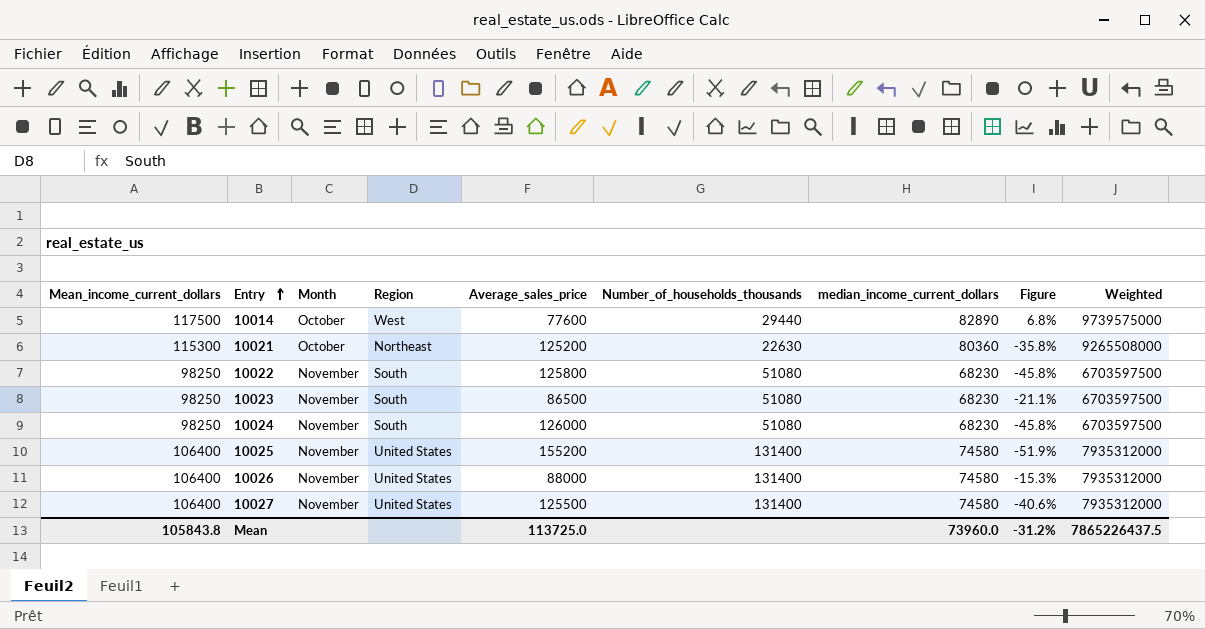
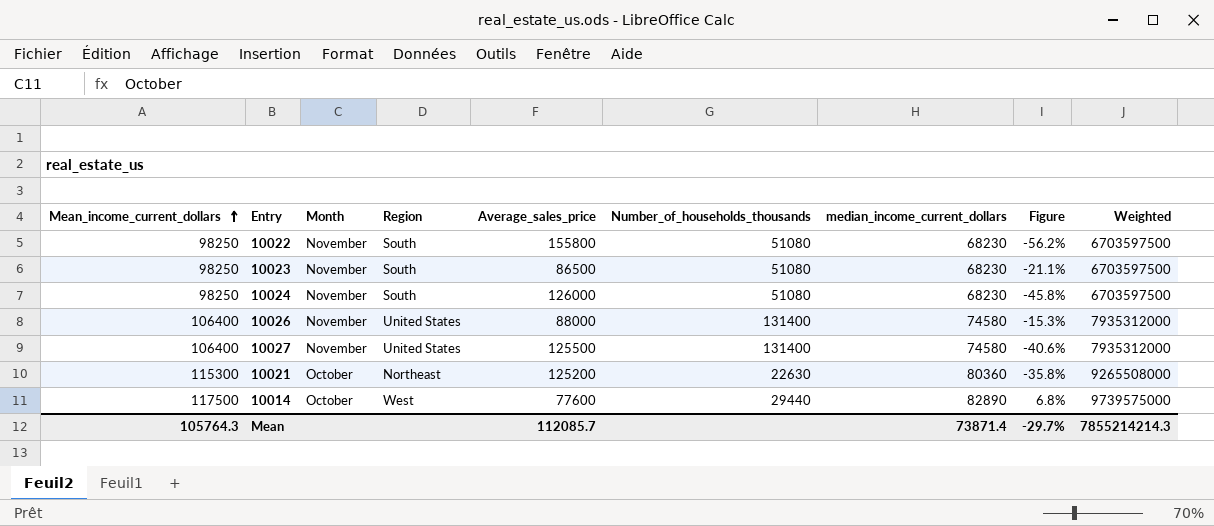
row order: Entry ascending -> Mean_income_current_dollars ascending
row 10025: 106400 | November | United States | 155200 | 131400 | 74580 | -51.9% | 7935312000 -> none
10022 | Average_sales_price: 125800 -> 155800
10022 | Figure: -45.8% -> -56.2%
Mean | Mean_income_current_dollars: 105843.8 -> 105764.3
Mean | Average_sales_price: 113725.0 -> 112085.7
Mean | median_income_current_dollars: 73960.0 -> 73871.4
Mean | Figure: -31.2% -> -29.7%
Mean | Weighted: 7865226437.5 -> 7855214214.3

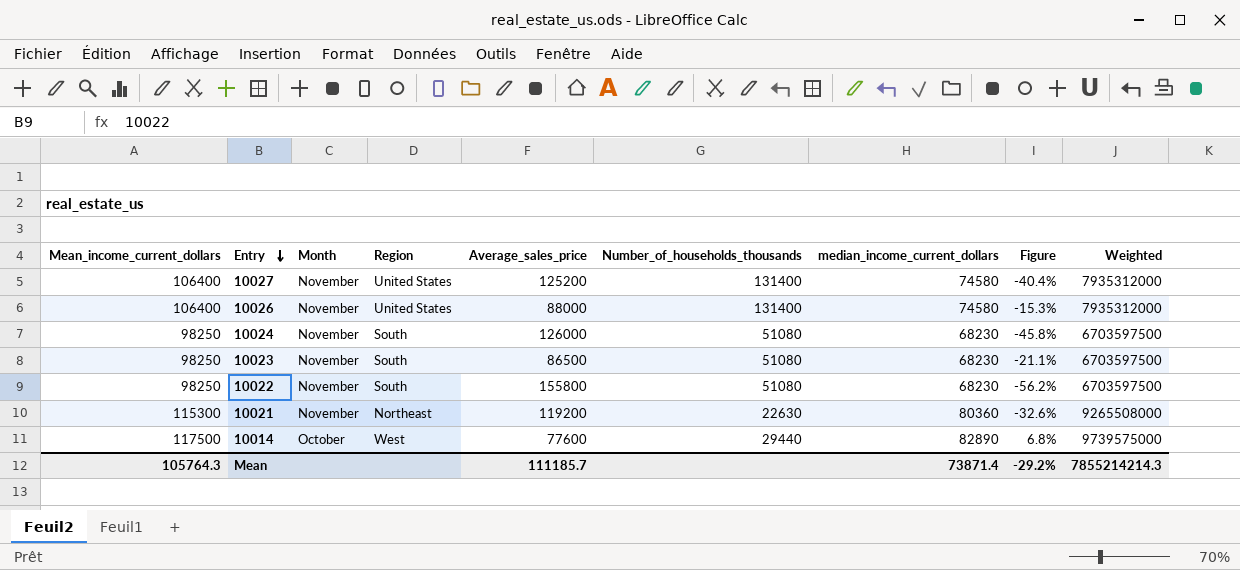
row order: Mean_income_current_dollars ascending -> Entry descending
10027 | Average_sales_price: 125500 -> 125200
10027 | Figure: -40.6% -> -40.4%
10021 | Month: October -> November
10021 | Average_sales_price: 125200 -> 119200
10021 | Figure: -35.8% -> -32.6%
Mean | Average_sales_price: 112085.7 -> 111185.7
Mean | Figure: -29.7% -> -29.2%

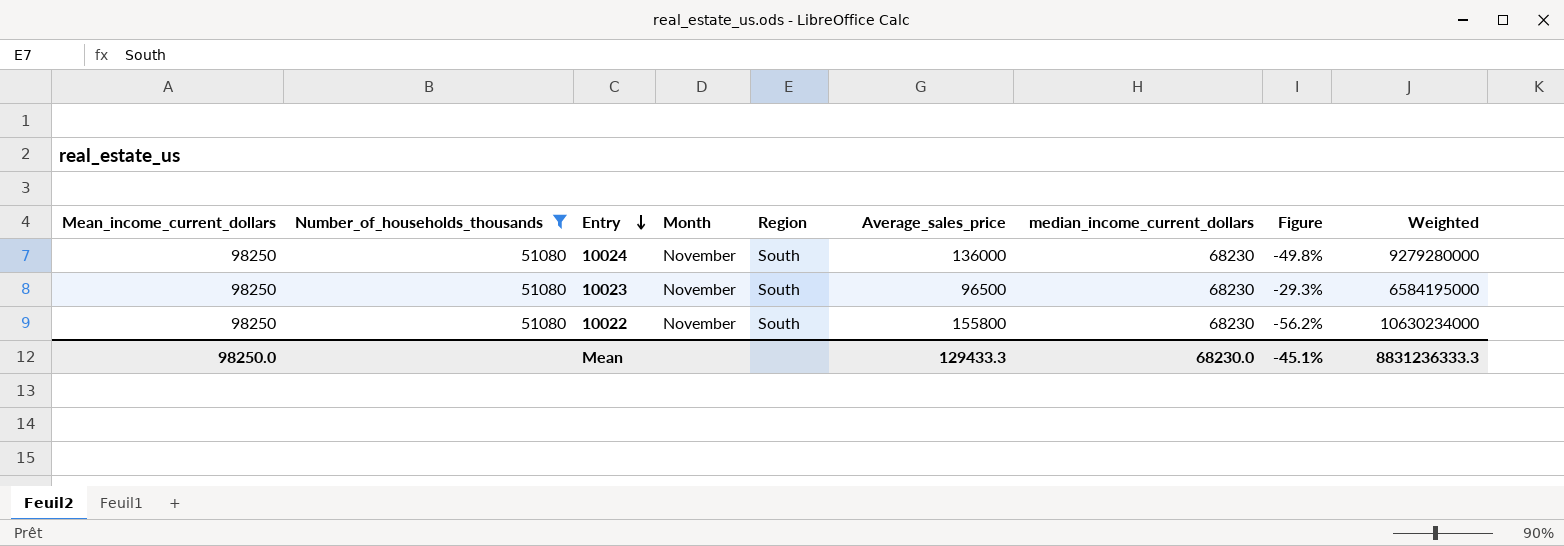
filter: none -> Number_of_households_thousands = 51080
column Number_of_households_thousands | position: 6 -> 2
column Weighted | formula: [Mean_income_current_dollars] * [median_income_current_dollars] -> [Average_sales_price] * [median_income_current_dollars]
10024 | Average_sales_price: 126000 -> 136000
10024 | Figure: -45.8% -> -49.8%
10023 | Average_sales_price: 86500 -> 96500
10023 | Figure: -21.1% -> -29.3%
Mean | Mean_income_current_dollars: 105764.3 -> 98250.0
Mean | Average_sales_price: 111185.7 -> 129433.3
Mean | median_income_current_dollars: 73871.4 -> 68230.0
Mean | Figure: -29.2% -> -45.1%
Mean | Weighted: 7855214214.3 -> 8831236333.3

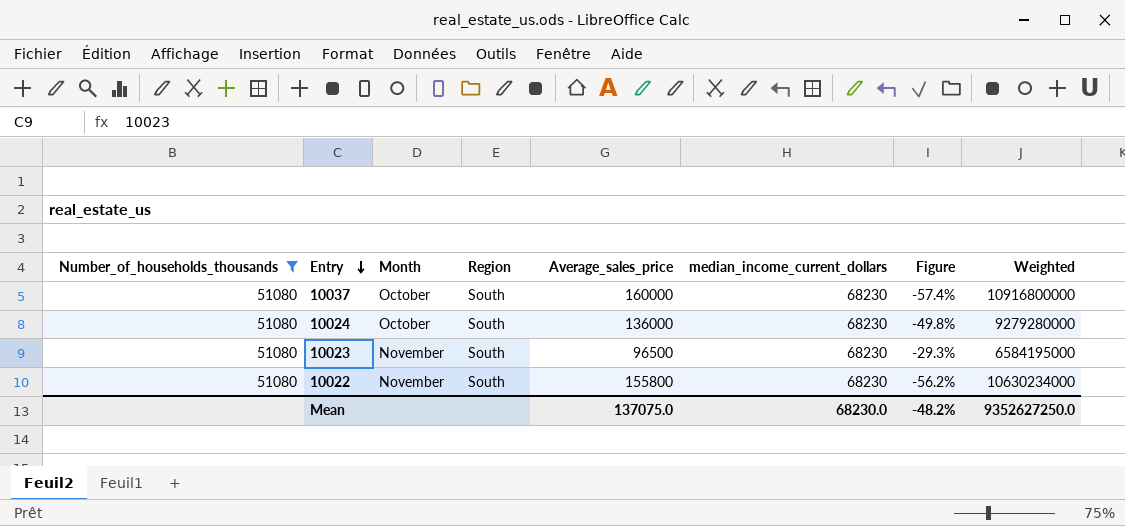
column Mean_income_current_dollars | position: 1 -> none
row 10037: none -> 51080 | October | South | 160000 | 68230 | -57.4% | 10916800000
10024 | Month: November -> October
Mean | Average_sales_price: 129433.3 -> 137075.0
Mean | Figure: -45.1% -> -48.2%
Mean | Weighted: 8831236333.3 -> 9352627250.0

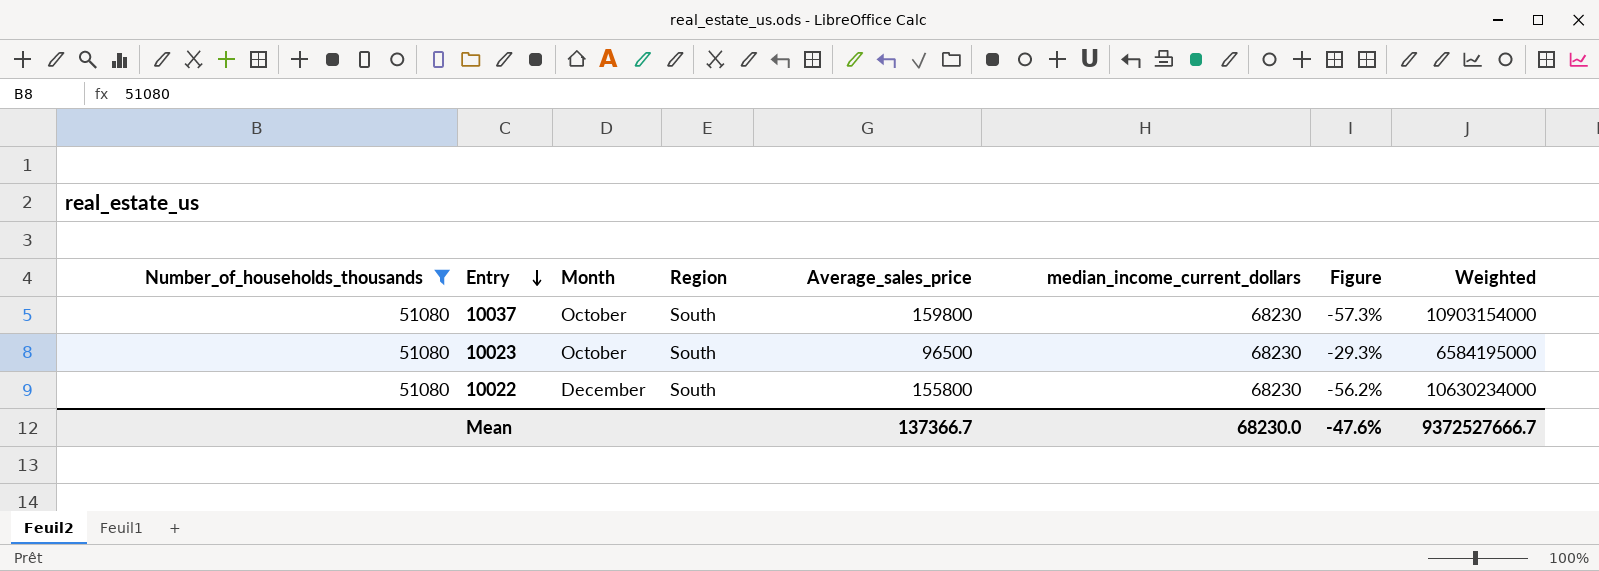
row 10024: 51080 | October | South | 136000 | 68230 | -49.8% | 9279280000 -> none
10037 | Average_sales_price: 160000 -> 159800
10037 | Figure: -57.4% -> -57.3%
10037 | Weighted: 10916800000 -> 10903154000
10023 | Month: November -> October
10022 | Month: November -> December
Mean | Average_sales_price: 137075.0 -> 137366.7
Mean | Figure: -48.2% -> -47.6%
Mean | Weighted: 9352627250.0 -> 9372527666.7

